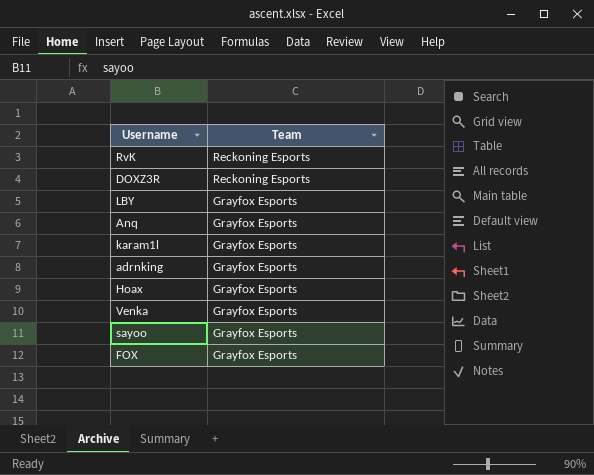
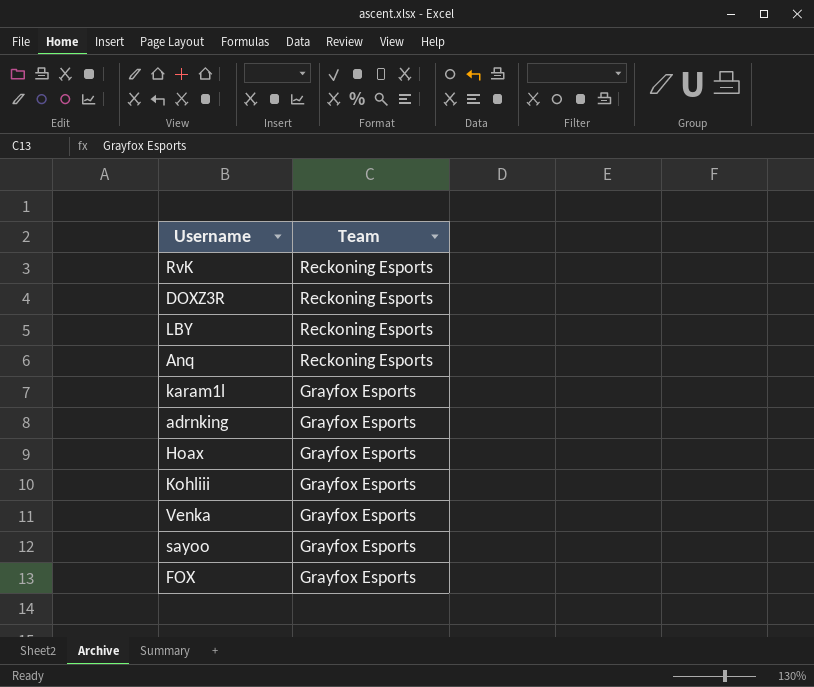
LBY | Team: Grayfox Esports -> Reckoning Esports
Anq | Team: Grayfox Esports -> Reckoning Esports
row Kohliii: none -> Grayfox Esports

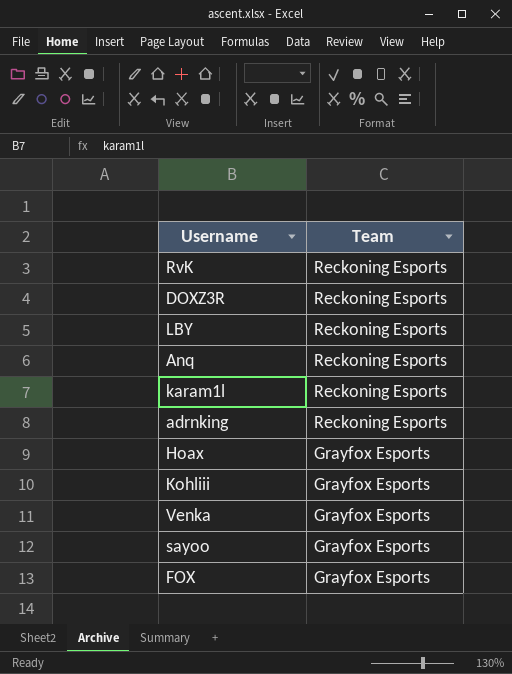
karam1l | Team: Grayfox Esports -> Reckoning Esports
adrnking | Team: Grayfox Esports -> Reckoning Esports

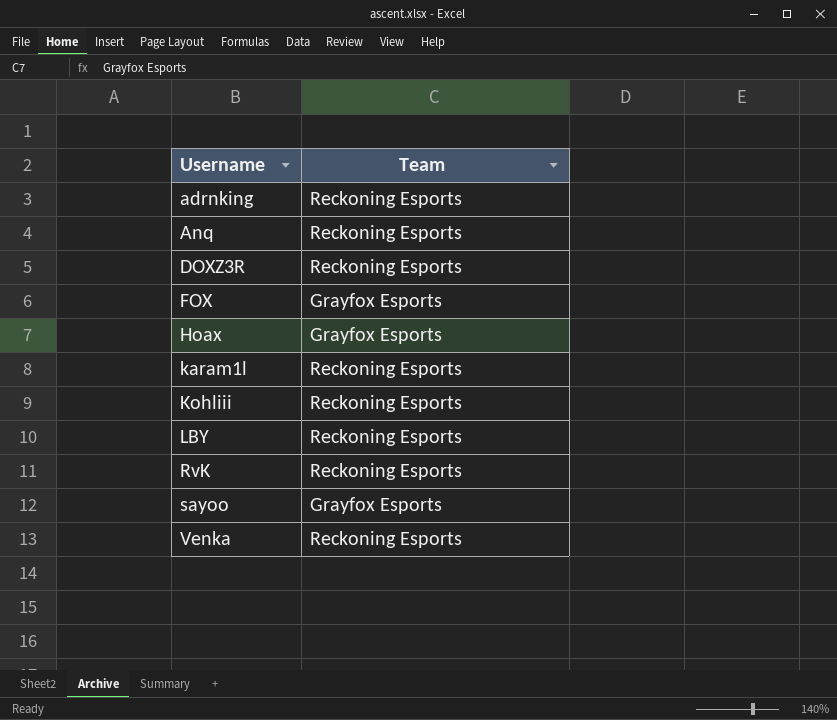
row order: Team descending -> Username ascending
Kohliii | Team: Grayfox Esports -> Reckoning Esports
Venka | Team: Grayfox Esports -> Reckoning Esports

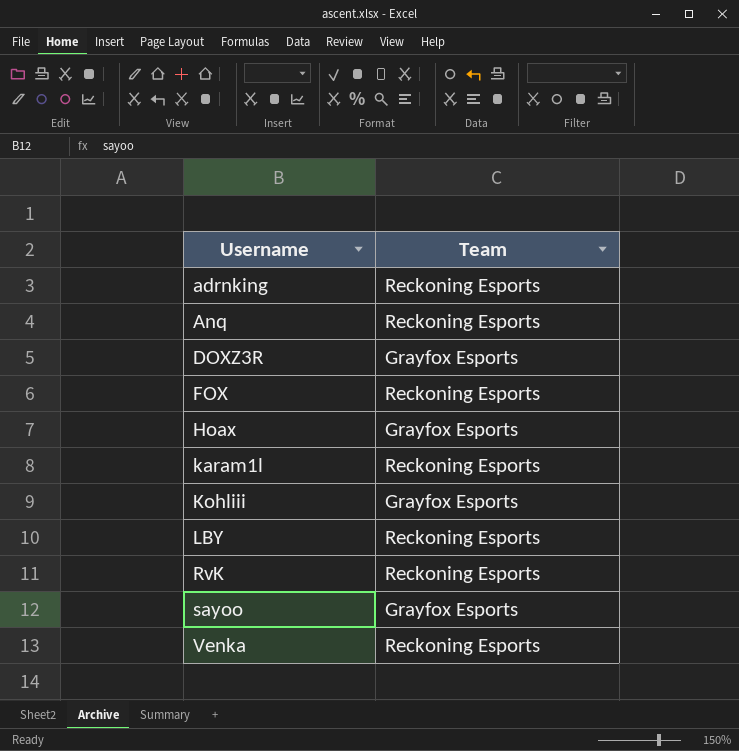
DOXZ3R | Team: Reckoning Esports -> Grayfox Esports
FOX | Team: Grayfox Esports -> Reckoning Esports
Kohliii | Team: Reckoning Esports -> Grayfox Esports

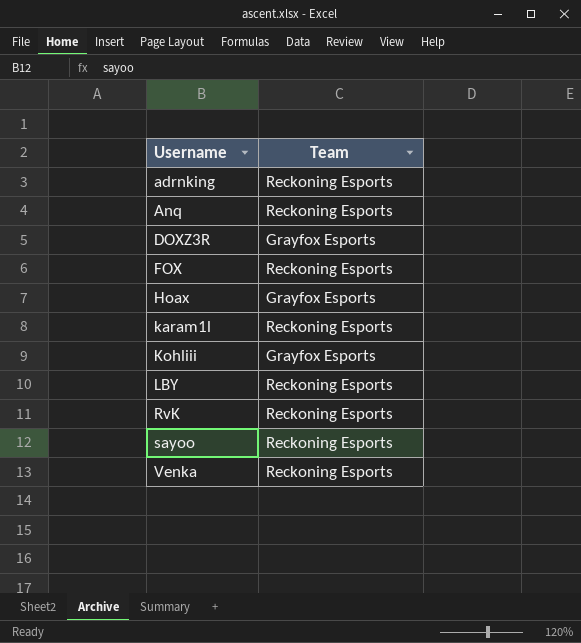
sayoo | Team: Grayfox Esports -> Reckoning Esports

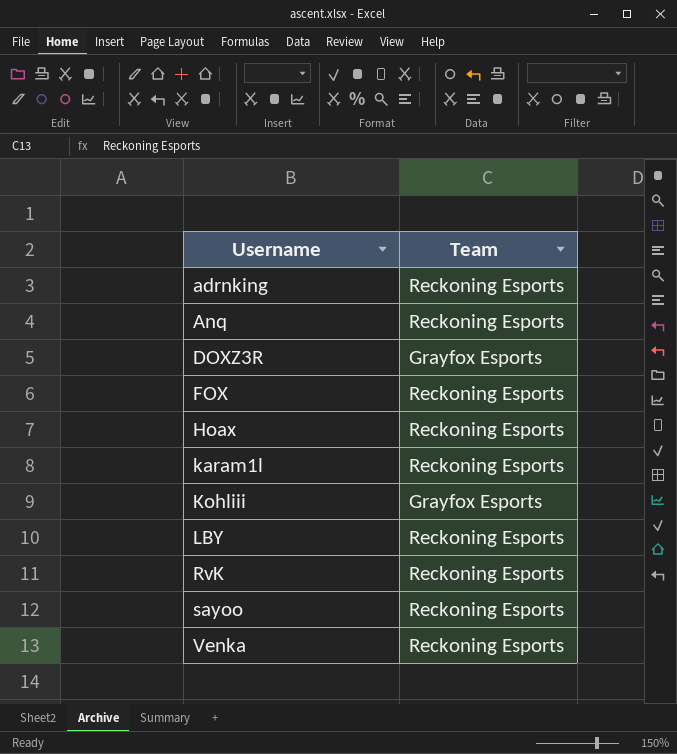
Hoax | Team: Grayfox Esports -> Reckoning Esports

